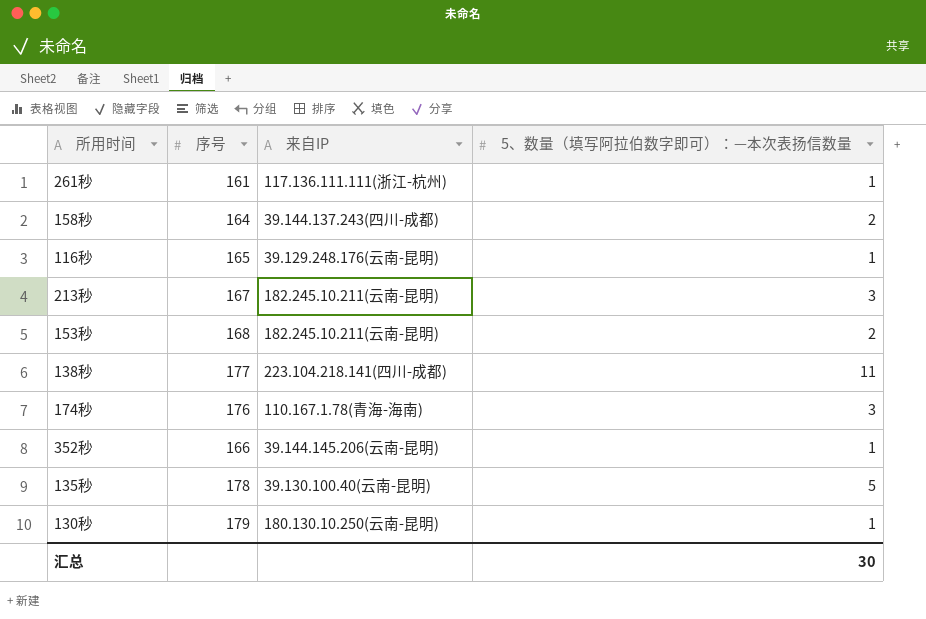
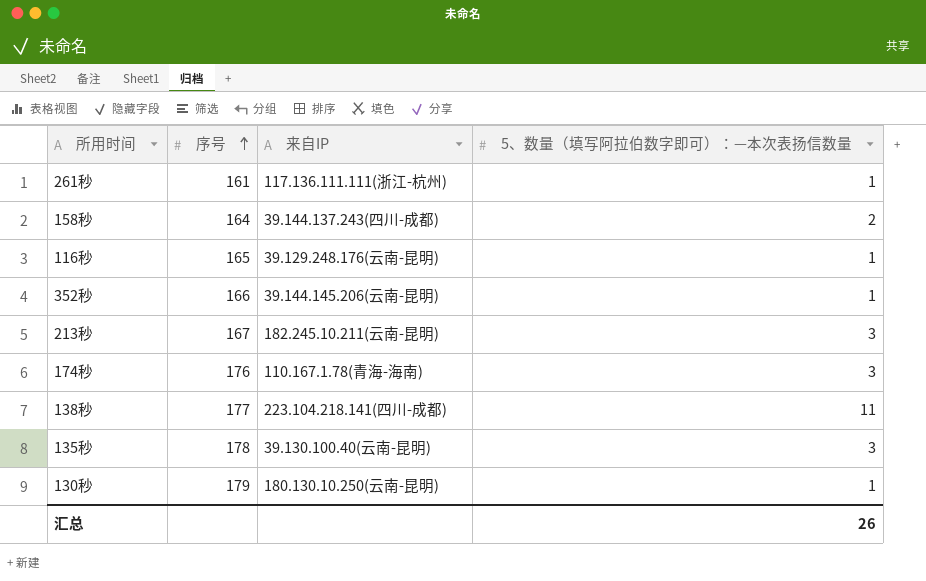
row order: none -> 序号 ascending
row 153秒: 168 | 182.245.10.211(云南-昆明) | 2 -> none
135秒 | 5、数量（填写阿拉伯数字即可）：—本次表扬信数量: 5 -> 3
汇总 | 5、数量（填写阿拉伯数字即可）：—本次表扬信数量: 30 -> 26

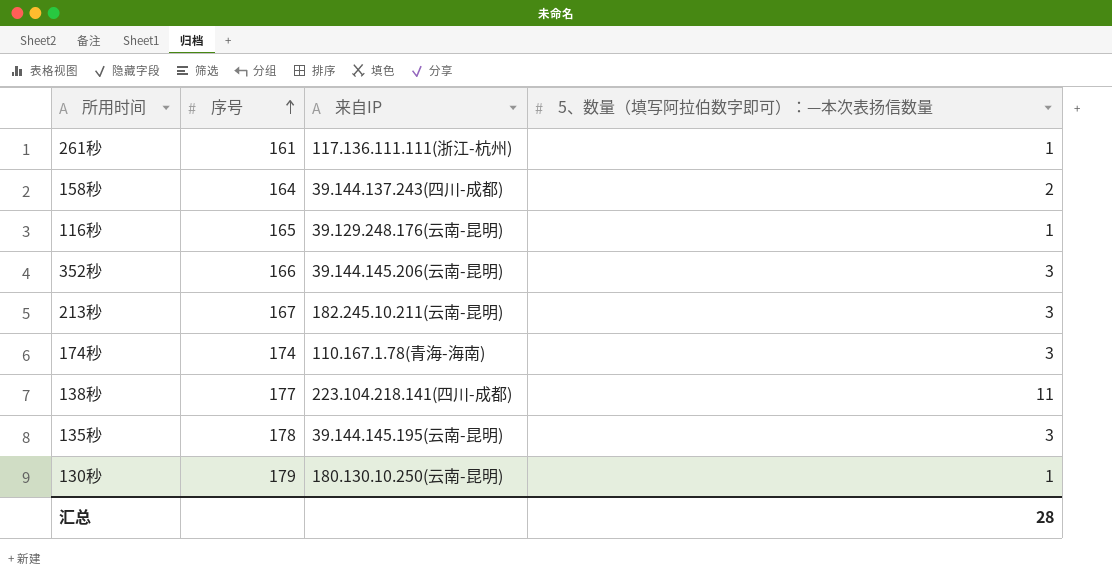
352秒 | 5、数量（填写阿拉伯数字即可）：—本次表扬信数量: 1 -> 3
174秒 | 序号: 176 -> 174
135秒 | 来自IP: 39.130.100.40(云南-昆明) -> 39.144.145.195(云南-昆明)
汇总 | 5、数量（填写阿拉伯数字即可）：—本次表扬信数量: 26 -> 28

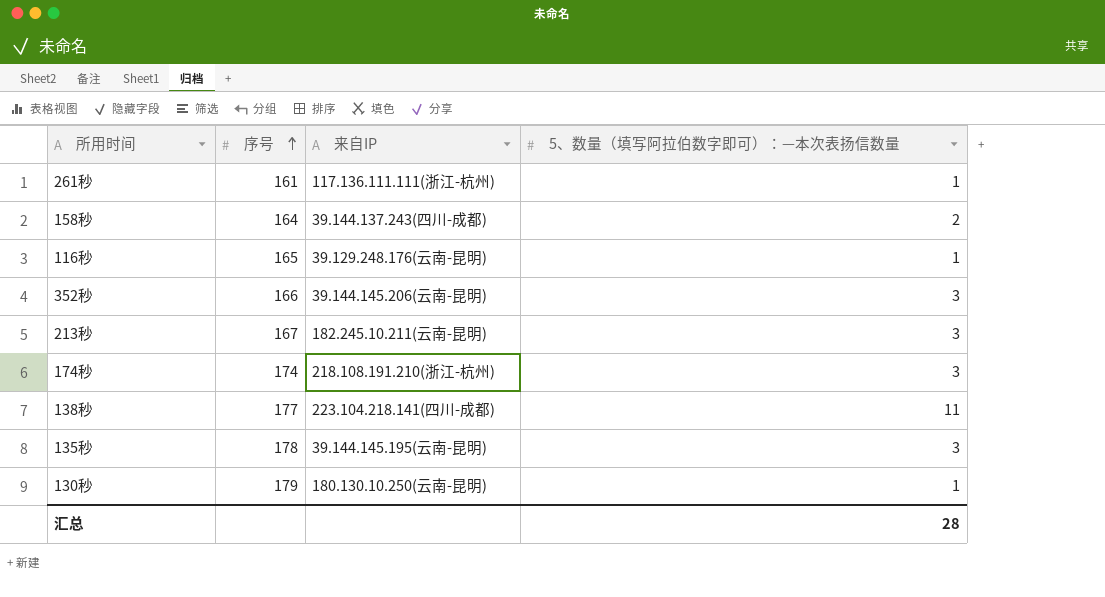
174秒 | 来自IP: 110.167.1.78(青海-海南) -> 218.108.191.210(浙江-杭州)

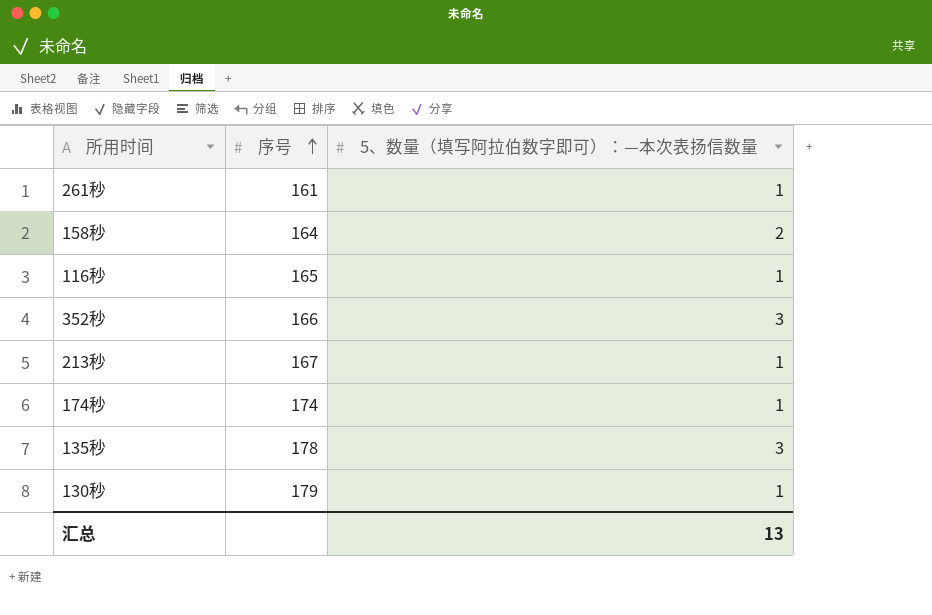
column 来自IP | position: 3 -> none
row 138秒: 177 | 223.104.218.141(四川-成都) | 11 -> none
213秒 | 5、数量（填写阿拉伯数字即可）：—本次表扬信数量: 3 -> 1
174秒 | 5、数量（填写阿拉伯数字即可）：—本次表扬信数量: 3 -> 1
汇总 | 5、数量（填写阿拉伯数字即可）：—本次表扬信数量: 28 -> 13

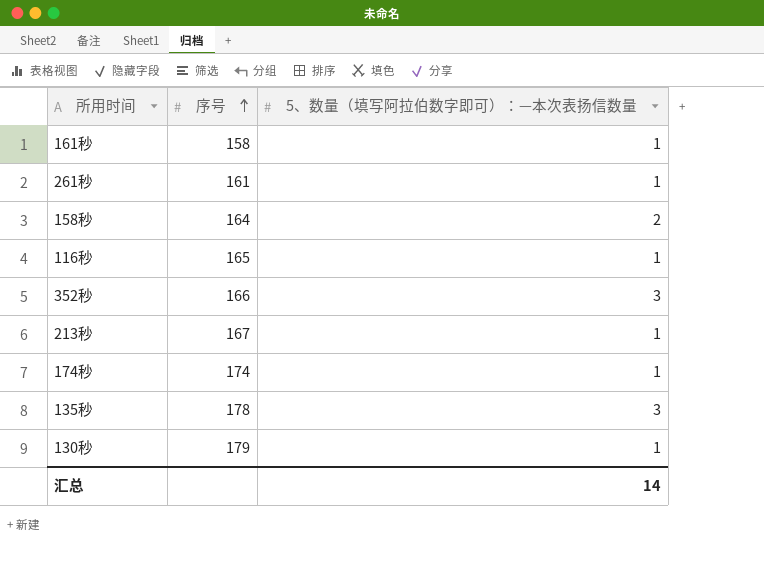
row 161秒: none -> 158 | 1
汇总 | 5、数量（填写阿拉伯数字即可）：—本次表扬信数量: 13 -> 14

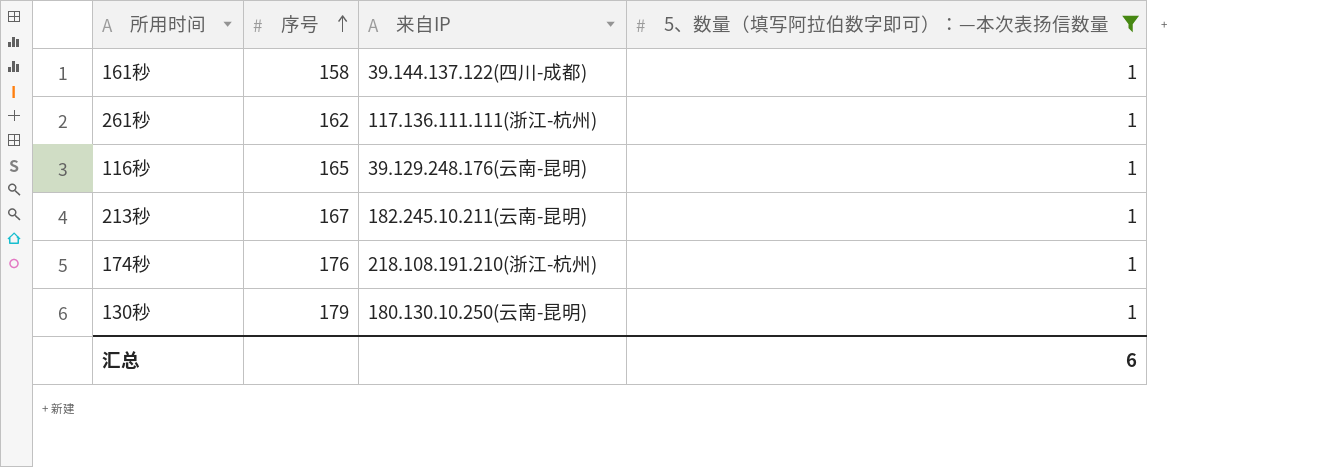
filter: none -> 5、数量（填写阿拉伯数字即可）：—本次表扬信数量 = 1
column 来自IP | position: none -> 3
261秒 | 序号: 161 -> 162
174秒 | 序号: 174 -> 176
汇总 | 5、数量（填写阿拉伯数字即可）：—本次表扬信数量: 14 -> 6

